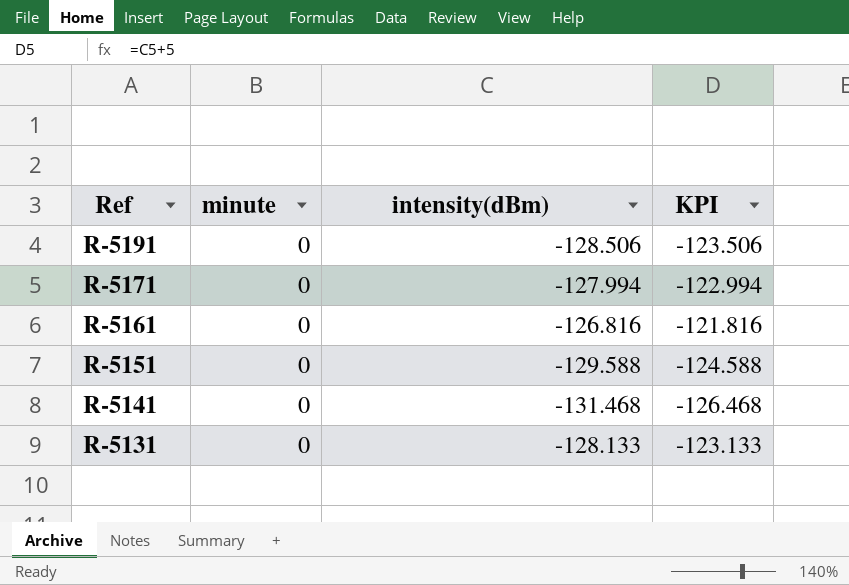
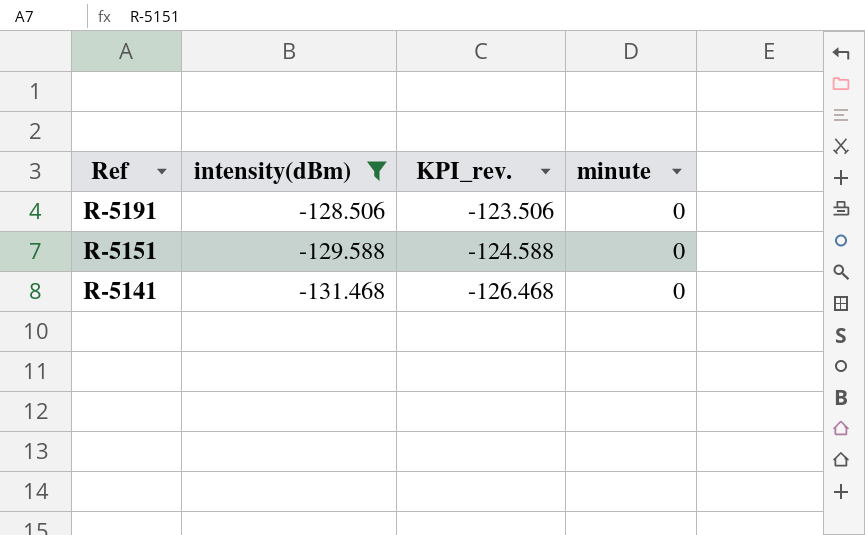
filter: none -> intensity(dBm) <= -128.506
column name: KPI -> KPI_rev.
column minute | position: 2 -> 4

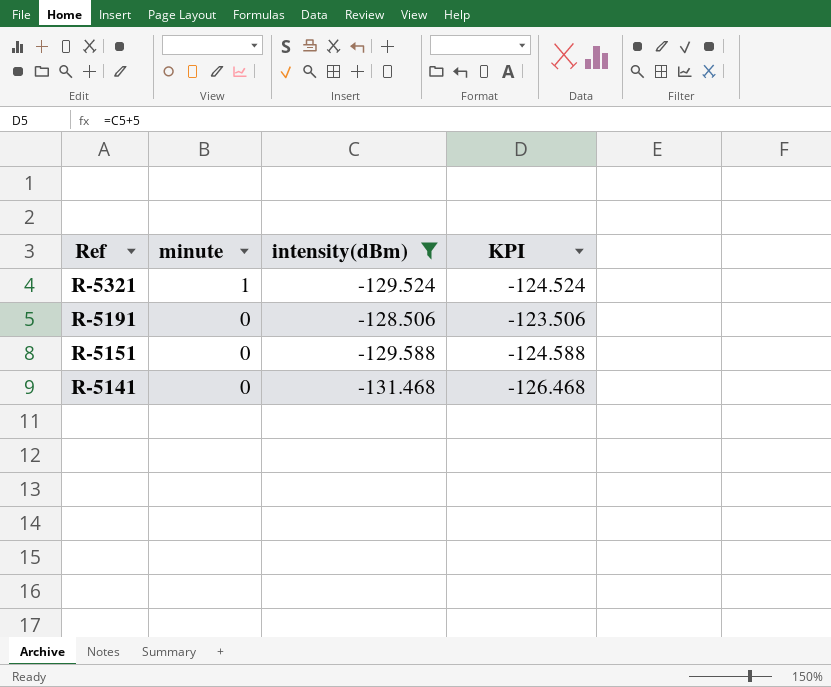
column minute | position: 4 -> 2
column name: KPI_rev. -> KPI
row R-5321: none -> 1 | -129.524 | -124.524

